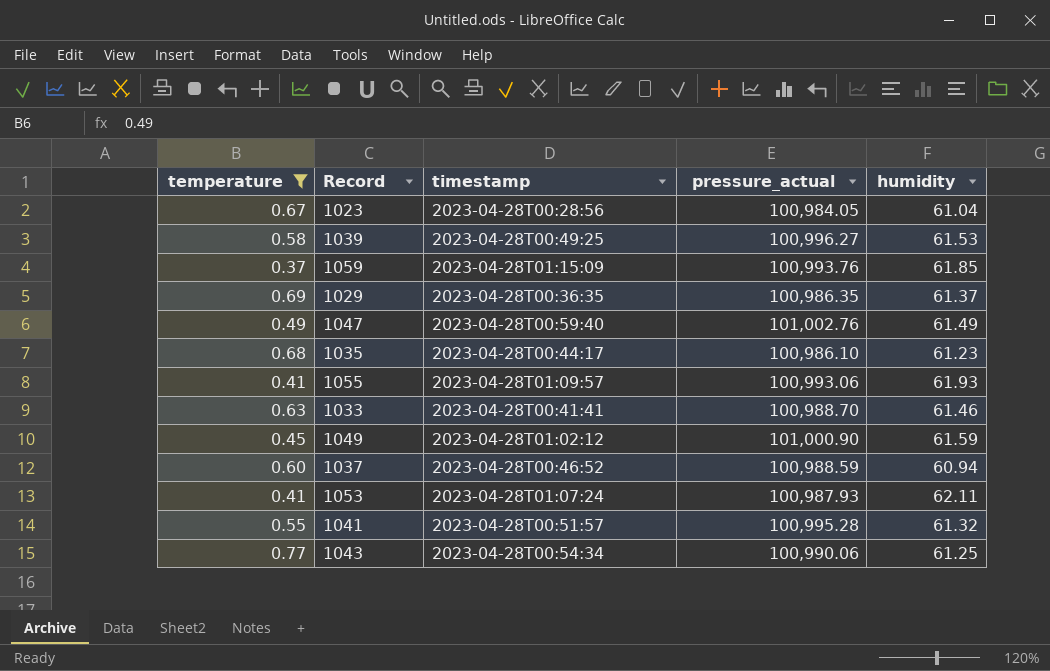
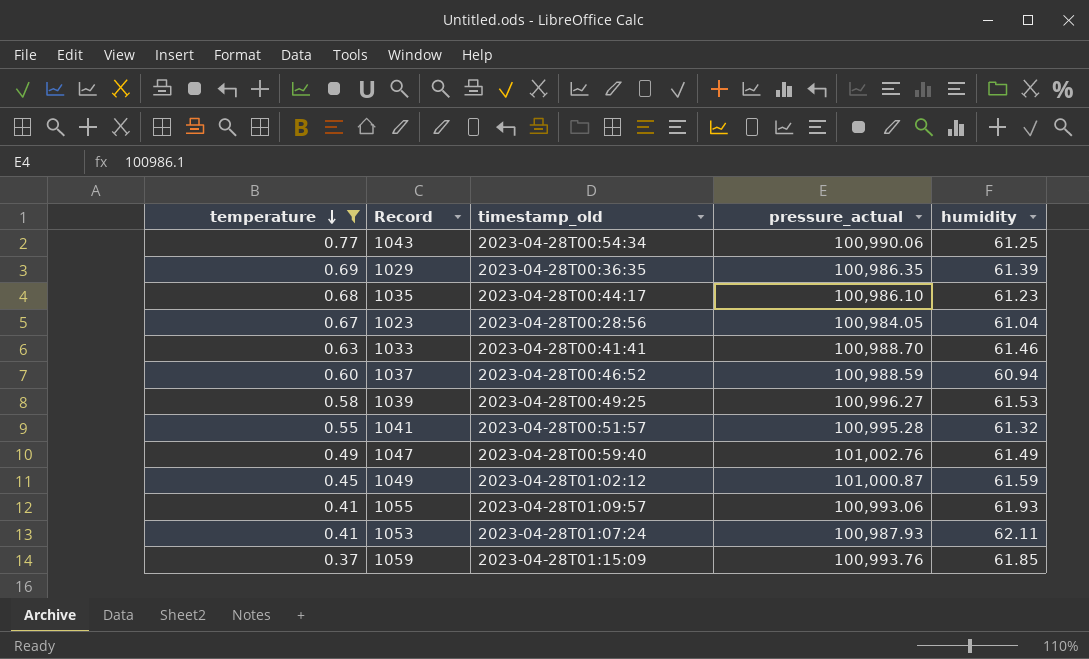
row order: none -> temperature descending
column name: timestamp -> timestamp_old
1029 | humidity: 61.37 -> 61.39
1049 | pressure_actual: 101,000.90 -> 101,000.87

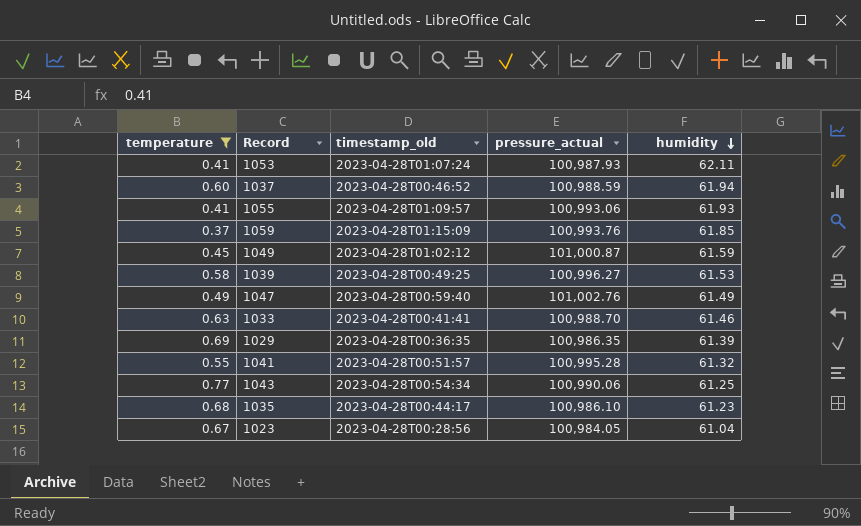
row order: temperature descending -> humidity descending
1037 | humidity: 60.94 -> 61.94

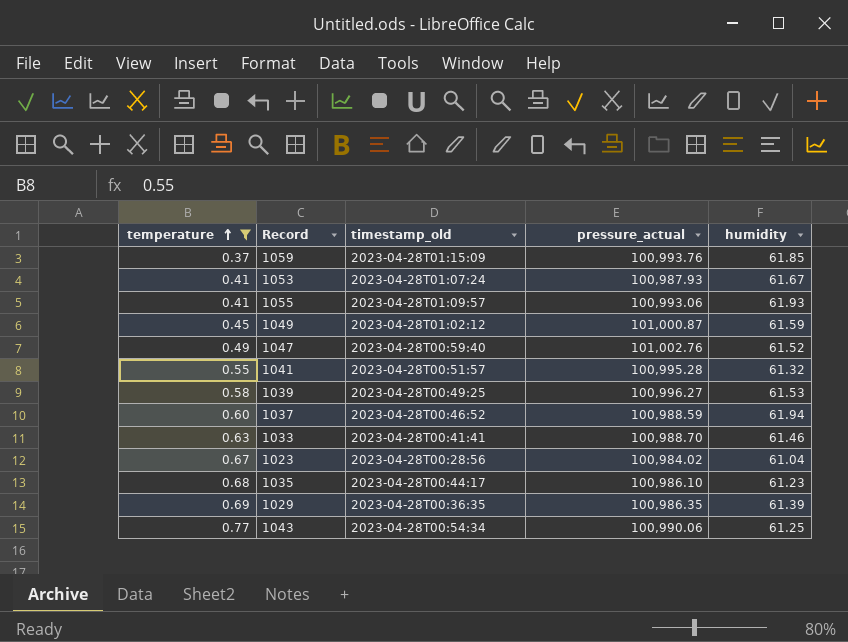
row order: humidity descending -> temperature ascending
1053 | humidity: 62.11 -> 61.67
1047 | humidity: 61.49 -> 61.52
1023 | pressure_actual: 100,984.05 -> 100,984.02

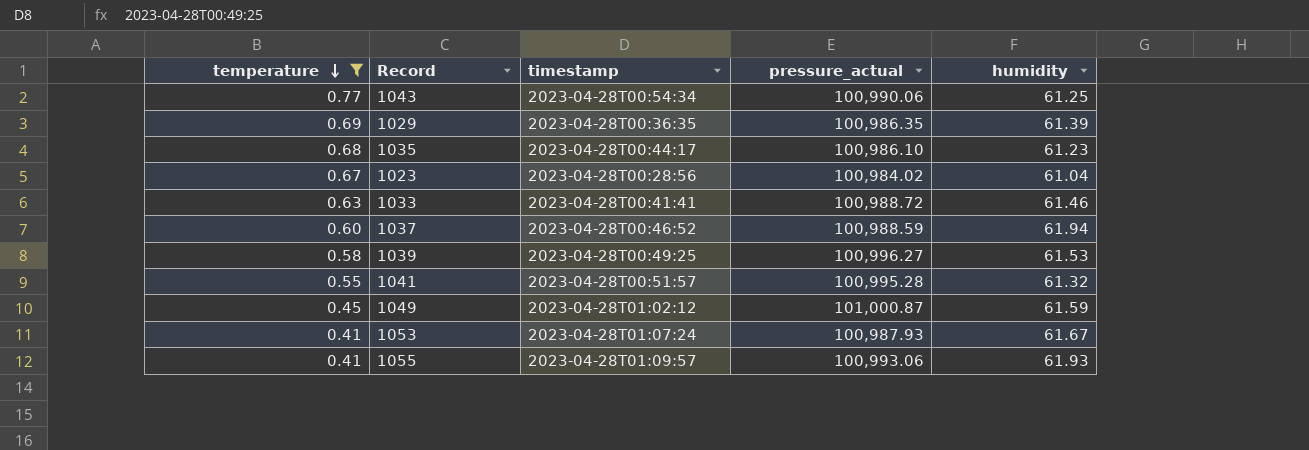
row order: temperature ascending -> temperature descending
column name: timestamp_old -> timestamp
row 1059: 0.37 | 2023-04-28T01:15:09 | 100,993.76 | 61.85 -> none
row 1047: 0.49 | 2023-04-28T00:59:40 | 101,002.76 | 61.52 -> none
1033 | pressure_actual: 100,988.70 -> 100,988.72

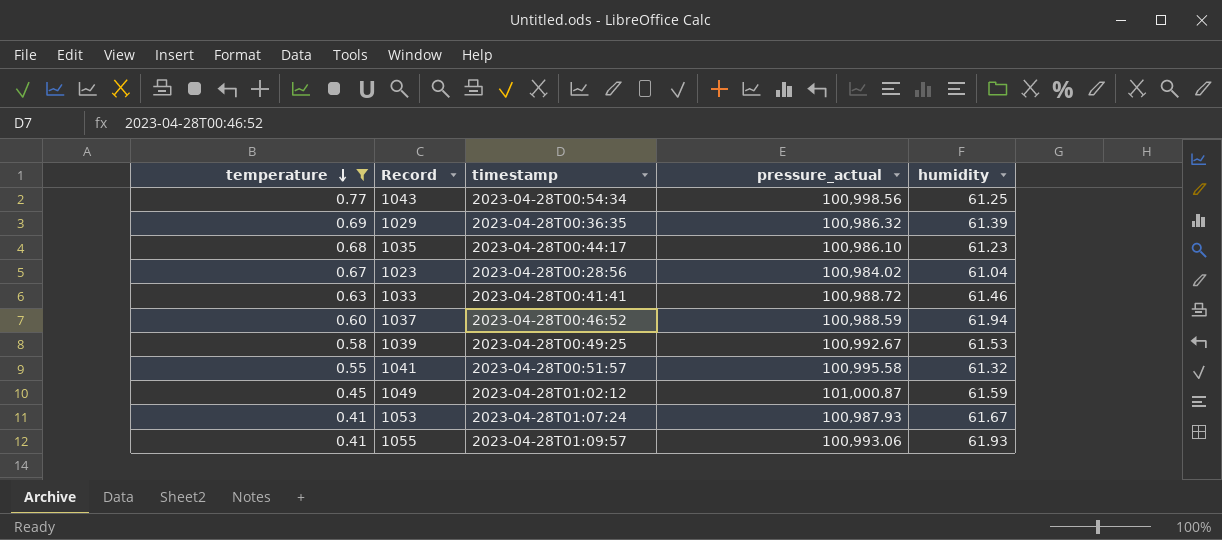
1043 | pressure_actual: 100,990.06 -> 100,998.56
1029 | pressure_actual: 100,986.35 -> 100,986.32
1039 | pressure_actual: 100,996.27 -> 100,992.67
1041 | pressure_actual: 100,995.28 -> 100,995.58

